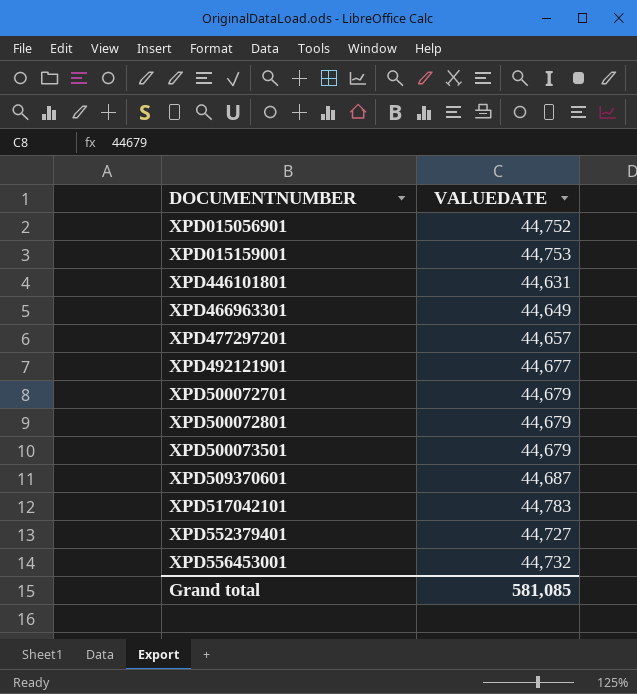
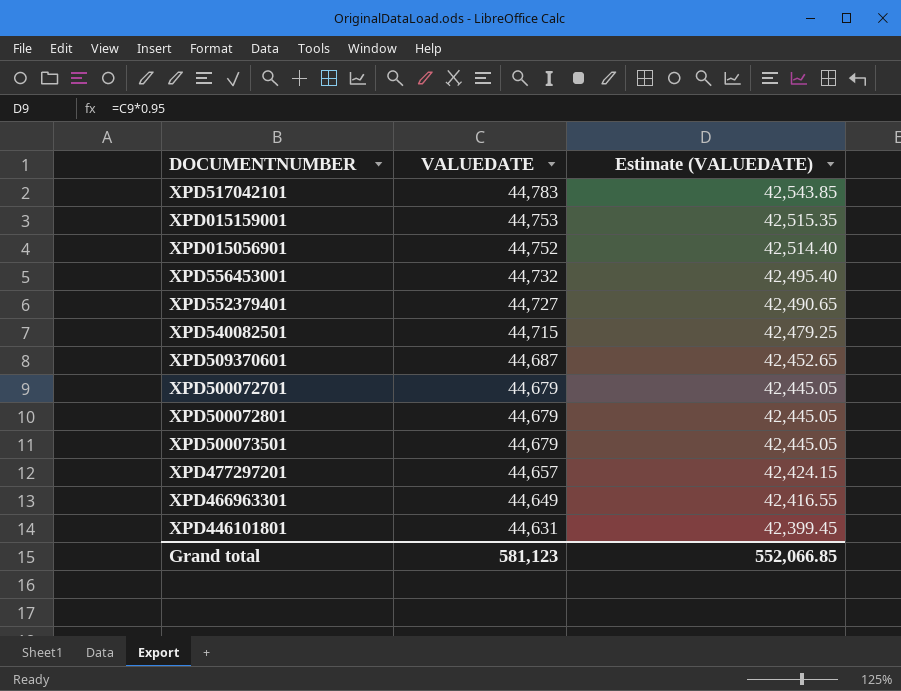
row order: DOCUMENTNUMBER ascending -> VALUEDATE descending
column Estimate (VALUEDATE) | formula: none -> [VALUEDATE] * 0.95
row XPD492121901: 44,677 -> none
row XPD540082501: none -> 44,715 | 42,479.25
Grand total | VALUEDATE: 581,085 -> 581,123

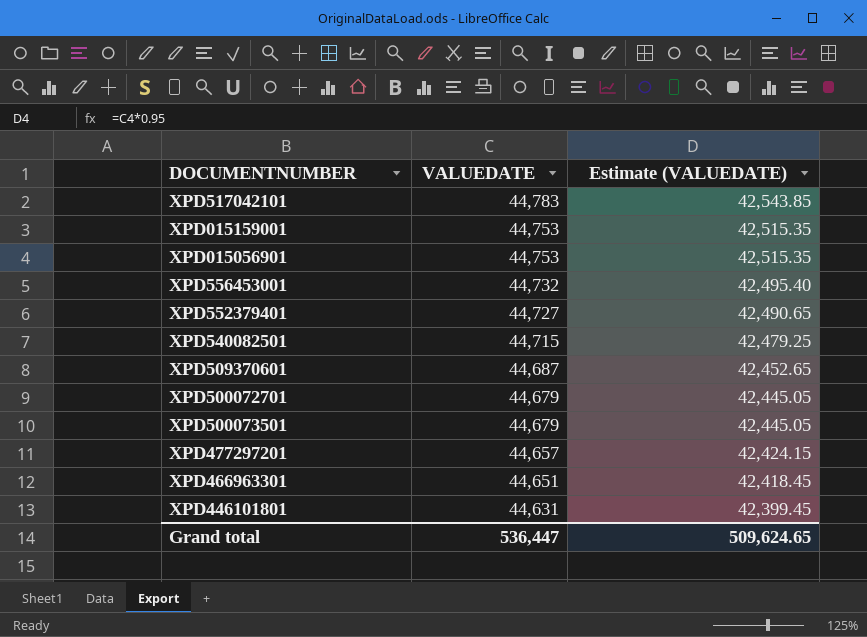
row XPD500072801: 44,679 | 42,445.05 -> none
XPD015056901 | VALUEDATE: 44,752 -> 44,753
XPD015056901 | Estimate (VALUEDATE): 42,514.40 -> 42,515.35
XPD466963301 | VALUEDATE: 44,649 -> 44,651
XPD466963301 | Estimate (VALUEDATE): 42,416.55 -> 42,418.45
Grand total | VALUEDATE: 581,123 -> 536,447
Grand total | Estimate (VALUEDATE): 552,066.85 -> 509,624.65

